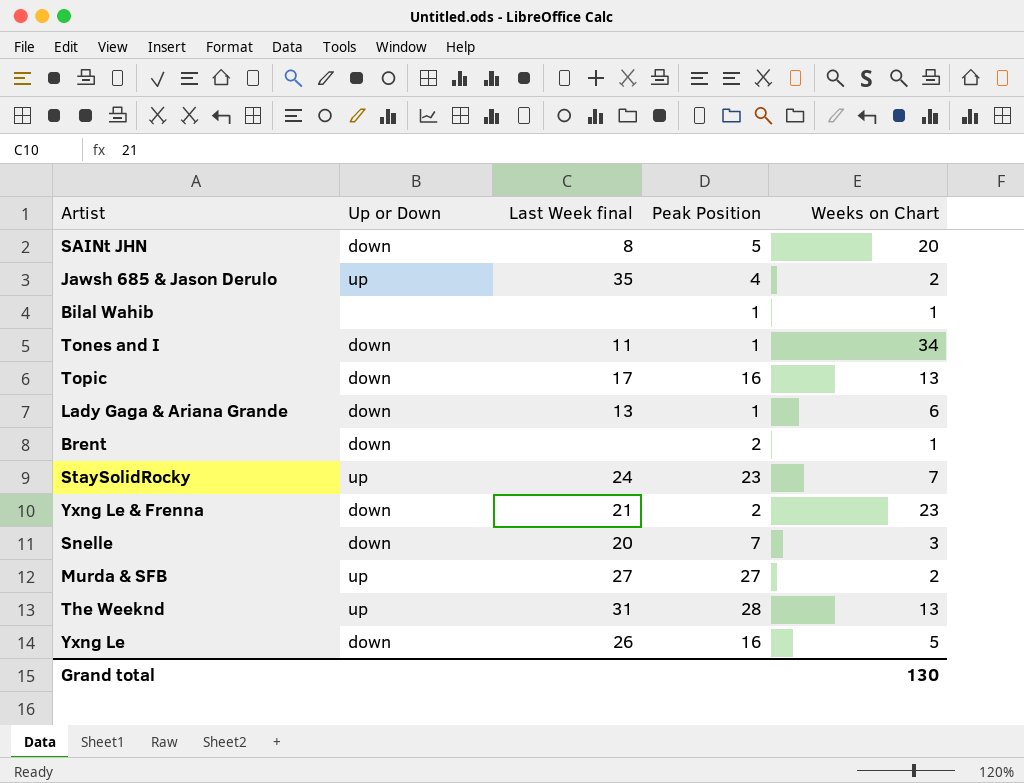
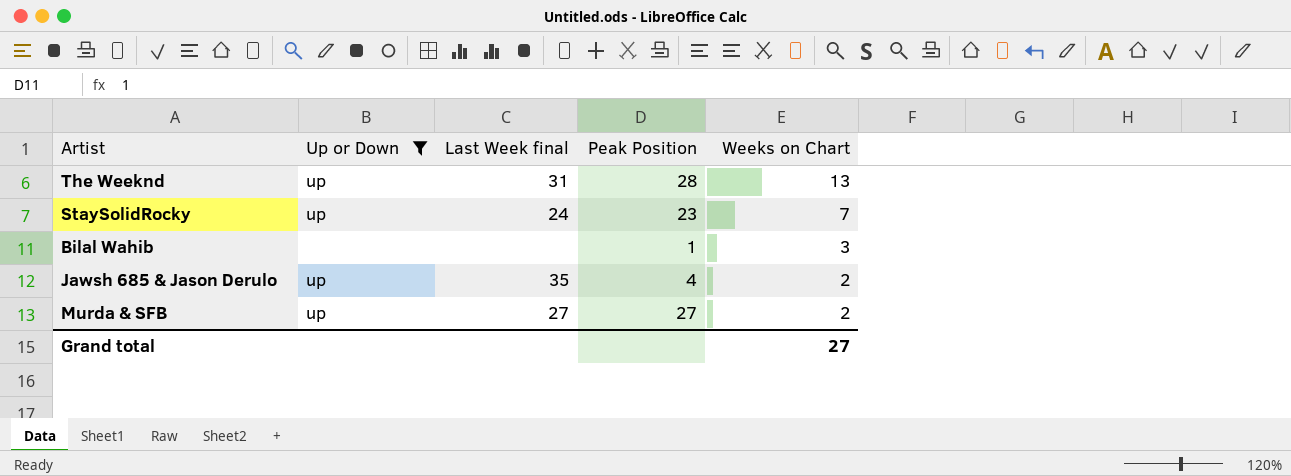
filter: none -> Up or Down != down
row order: none -> Weeks on Chart descending
Bilal Wahib | Weeks on Chart: 1 -> 3
Grand total | Weeks on Chart: 130 -> 27

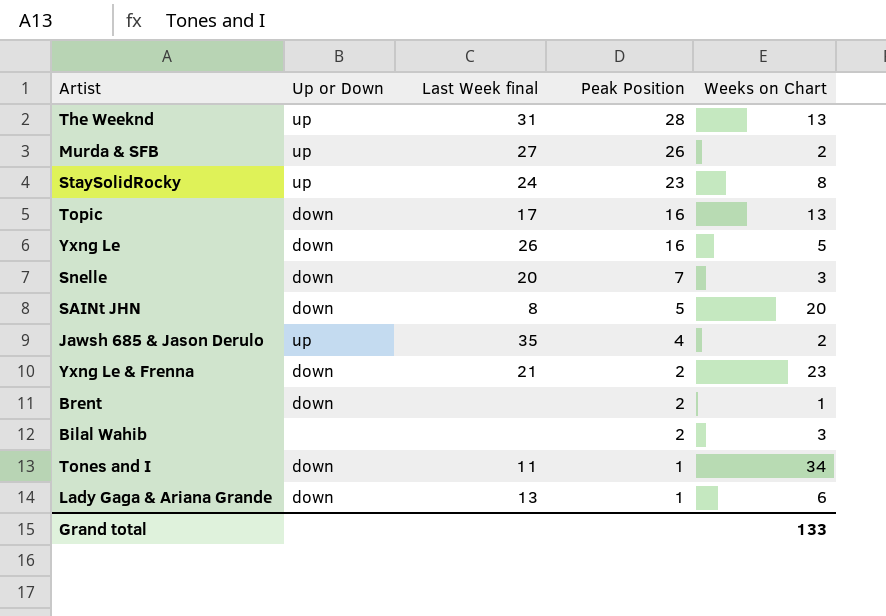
filter: Up or Down != down -> none
row order: Weeks on Chart descending -> Peak Position descending
Murda & SFB | Peak Position: 27 -> 26
StaySolidRocky | Weeks on Chart: 7 -> 8
Bilal Wahib | Peak Position: 1 -> 2
Grand total | Weeks on Chart: 27 -> 133

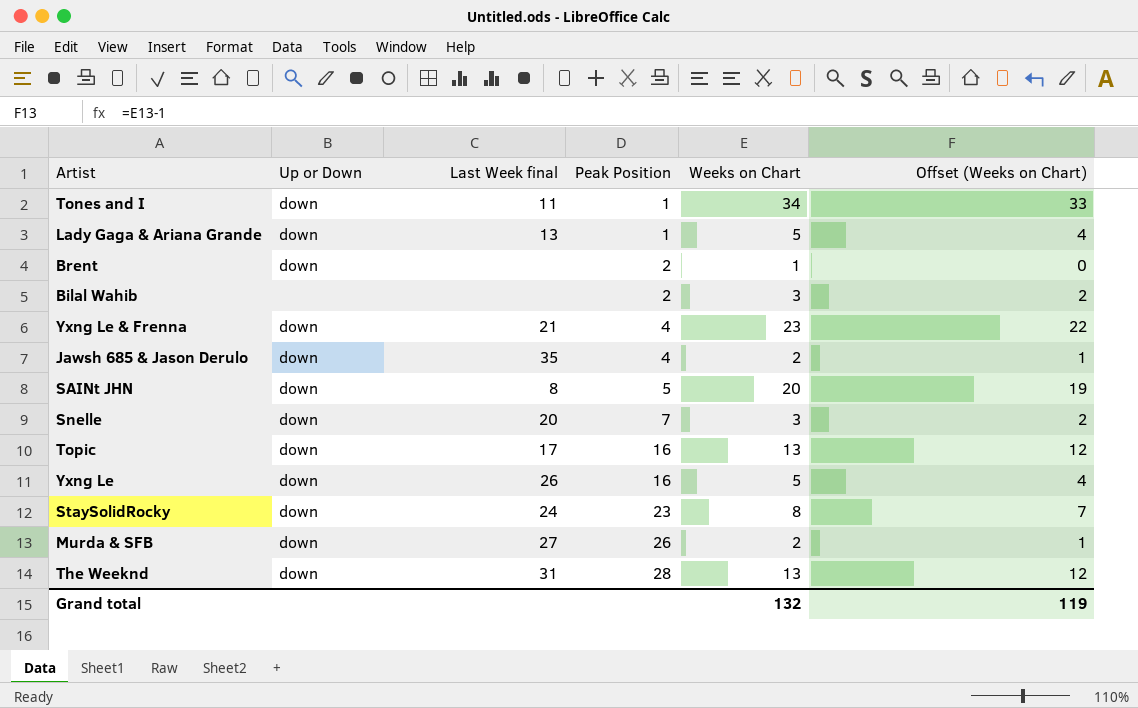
row order: Peak Position descending -> Peak Position ascending
column Offset (Weeks on Chart) | formula: none -> [Weeks on Chart] - 1
Lady Gaga & Ariana Grande | Weeks on Chart: 6 -> 5
Yxng Le & Frenna | Peak Position: 2 -> 4
Jawsh 685 & Jason Derulo | Up or Down: up -> down
StaySolidRocky | Up or Down: up -> down
Murda & SFB | Up or Down: up -> down
The Weeknd | Up or Down: up -> down
Grand total | Weeks on Chart: 133 -> 132

